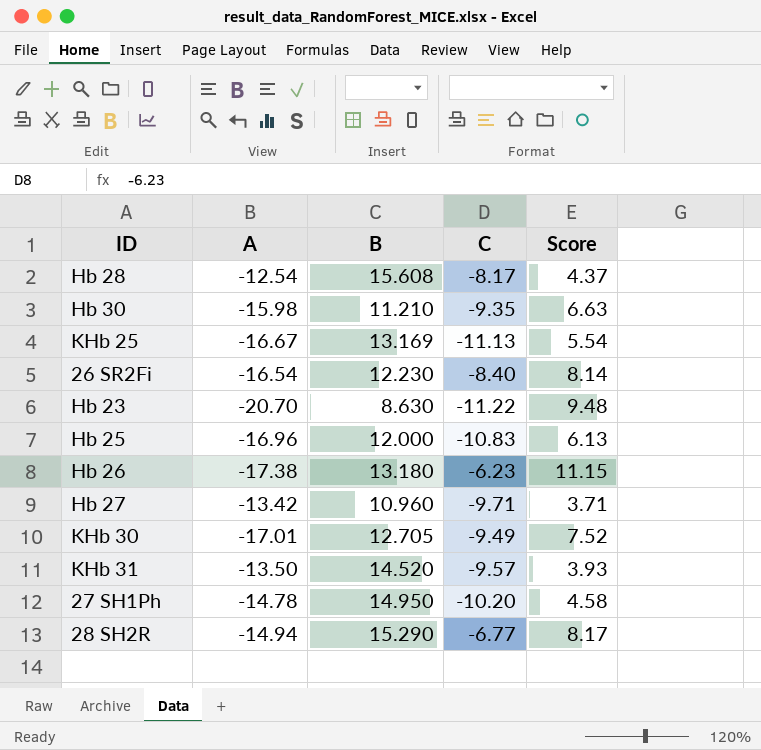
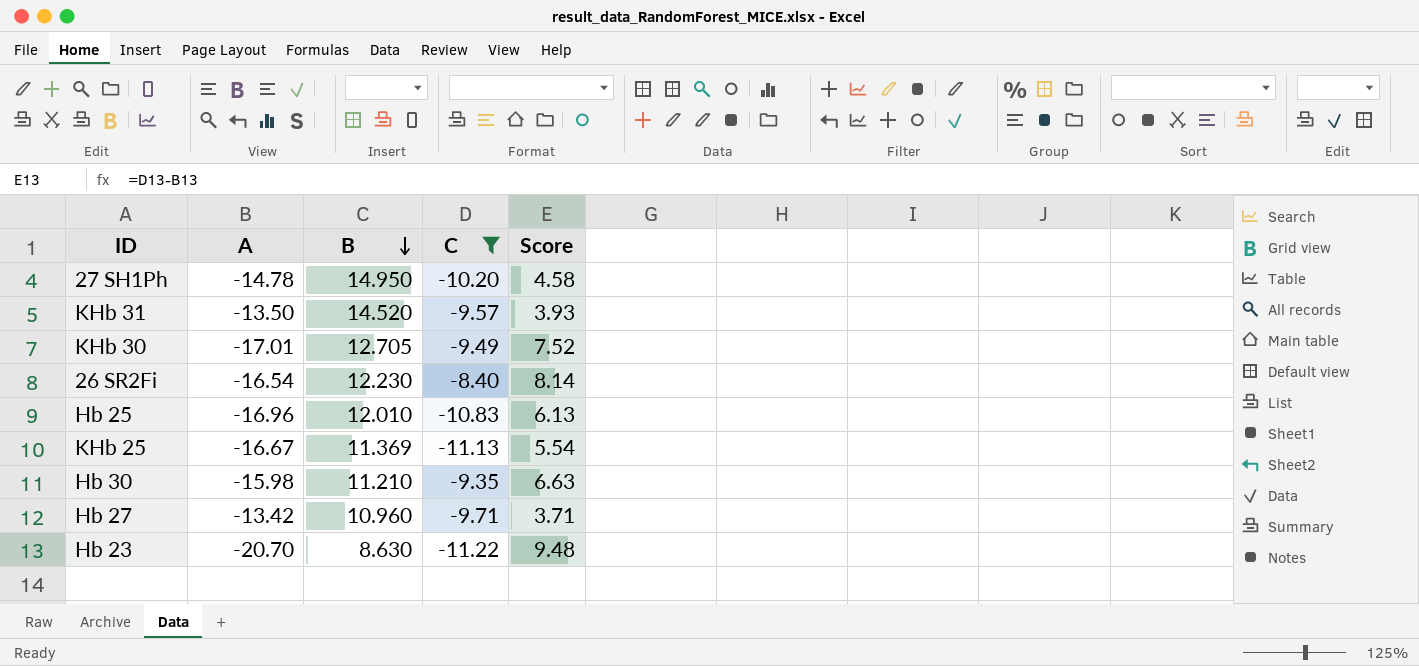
filter: none -> C <= -8.40
row order: none -> B descending
Hb 25 | B: 12.000 -> 12.010
KHb 25 | B: 13.169 -> 11.369

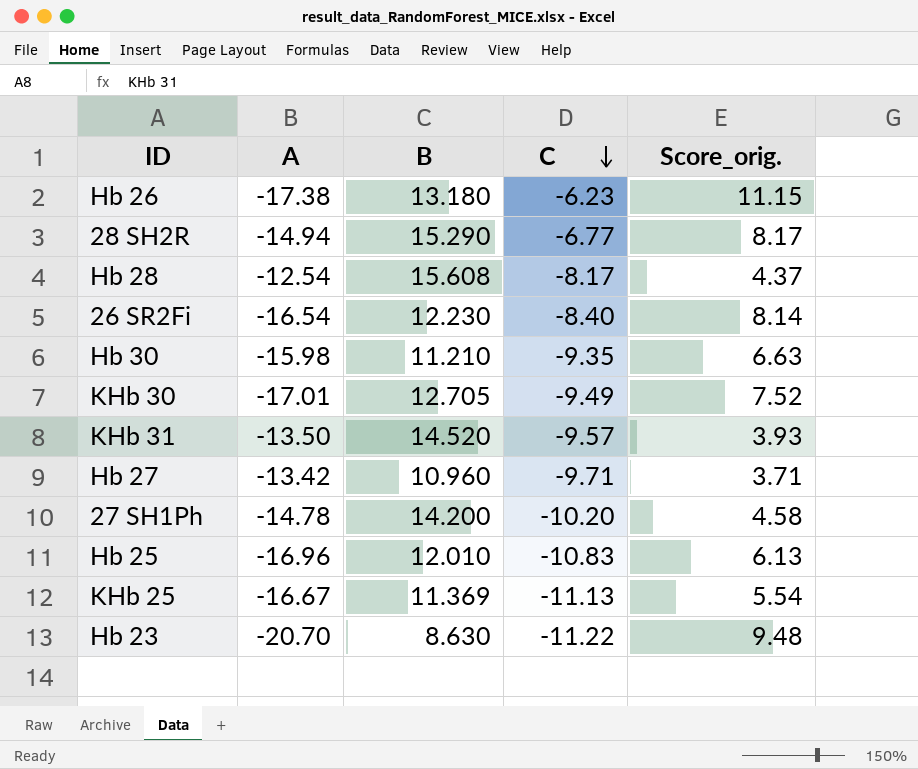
filter: C <= -8.40 -> none
row order: B descending -> C descending
column name: Score -> Score_orig.
27 SH1Ph | B: 14.950 -> 14.200

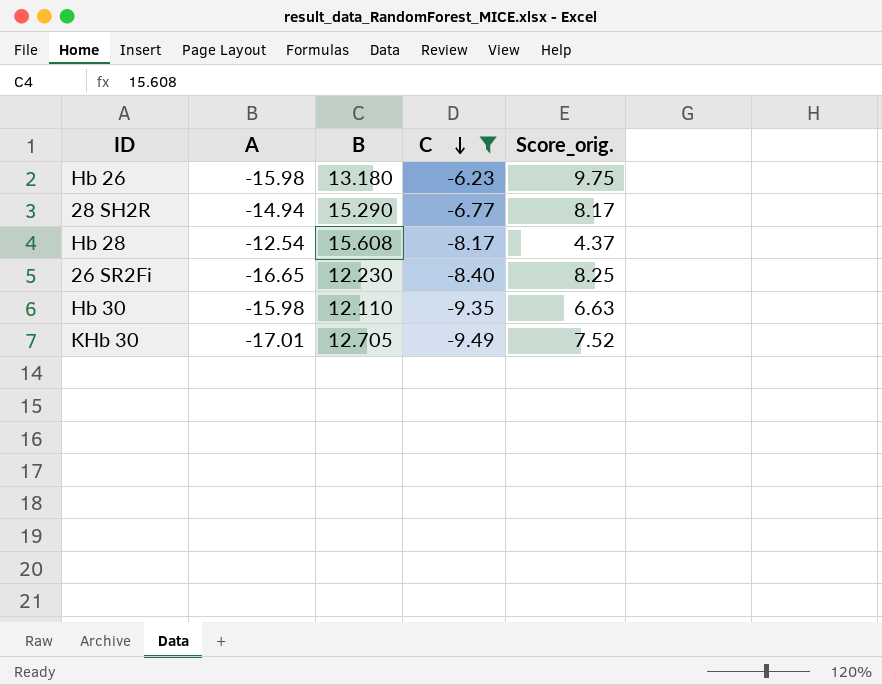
filter: none -> C >= -9.49
Hb 26 | A: -17.38 -> -15.98
Hb 26 | Score_orig.: 11.15 -> 9.75
26 SR2Fi | A: -16.54 -> -16.65
26 SR2Fi | Score_orig.: 8.14 -> 8.25
Hb 30 | B: 11.210 -> 12.110

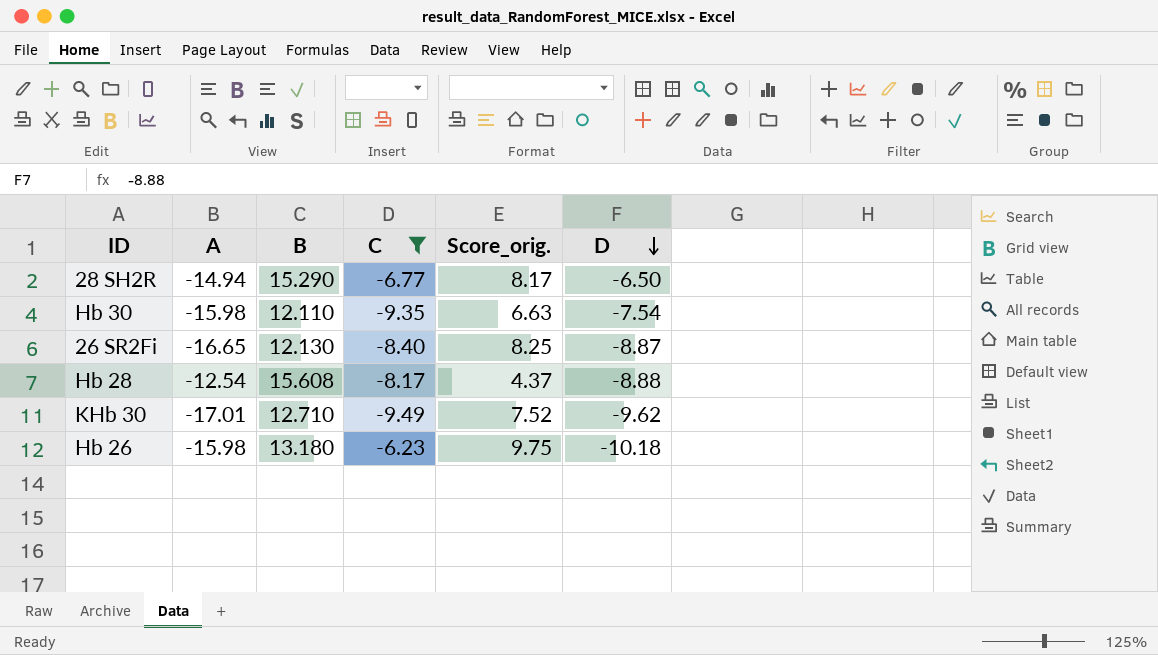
row order: C descending -> D descending
column D | position: none -> 6
26 SR2Fi | B: 12.230 -> 12.130
KHb 30 | B: 12.705 -> 12.710

